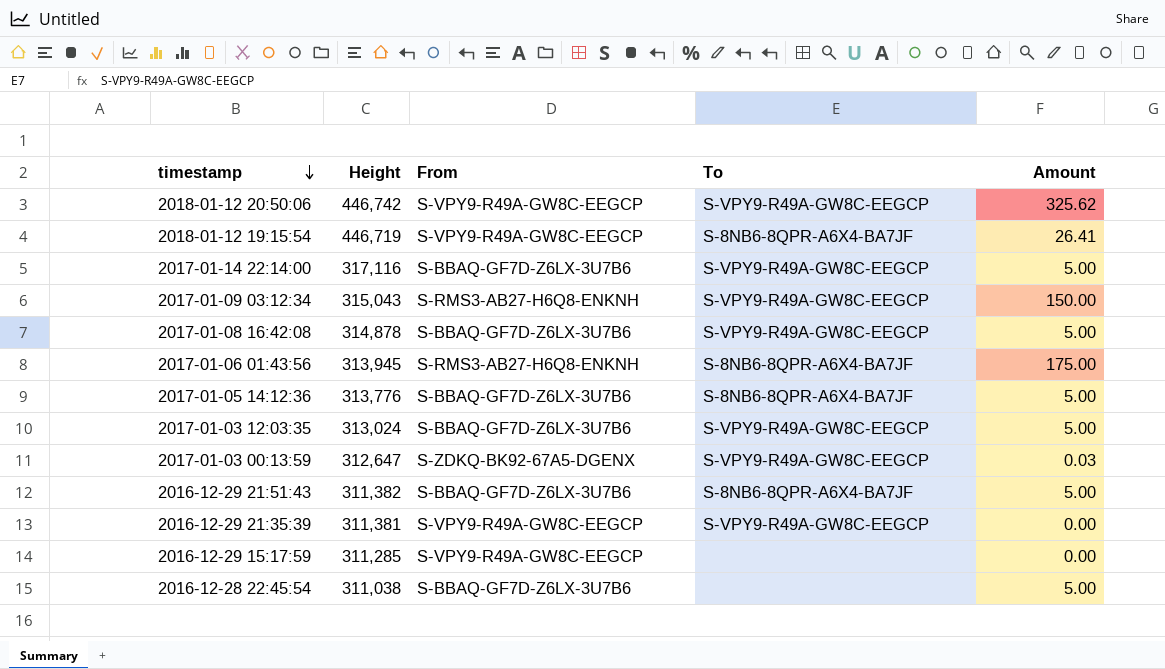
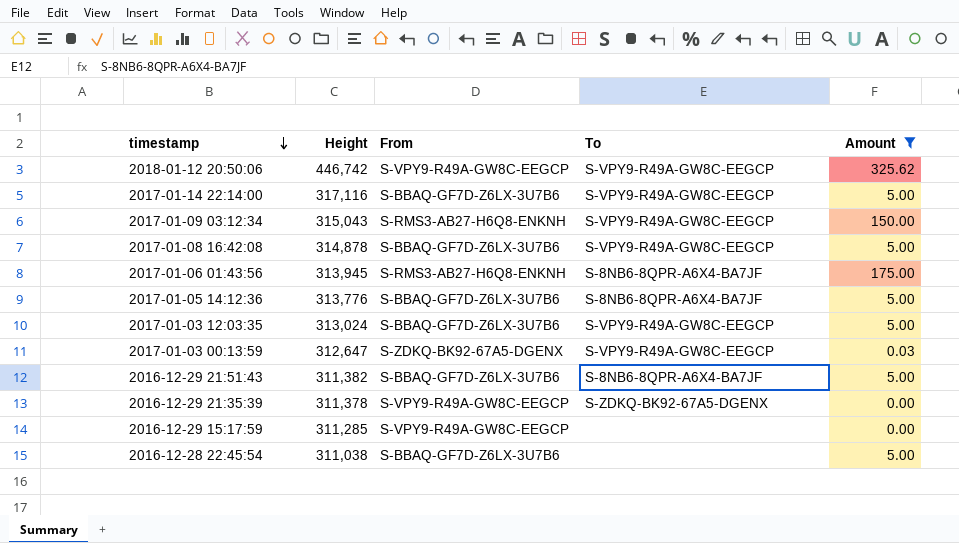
filter: none -> Amount != 26.41
2016-12-29 21:35:39 | Height: 311,381 -> 311,378
2016-12-29 21:35:39 | To: S-VPY9-R49A-GW8C-EEGCP -> S-ZDKQ-BK92-67A5-DGENX

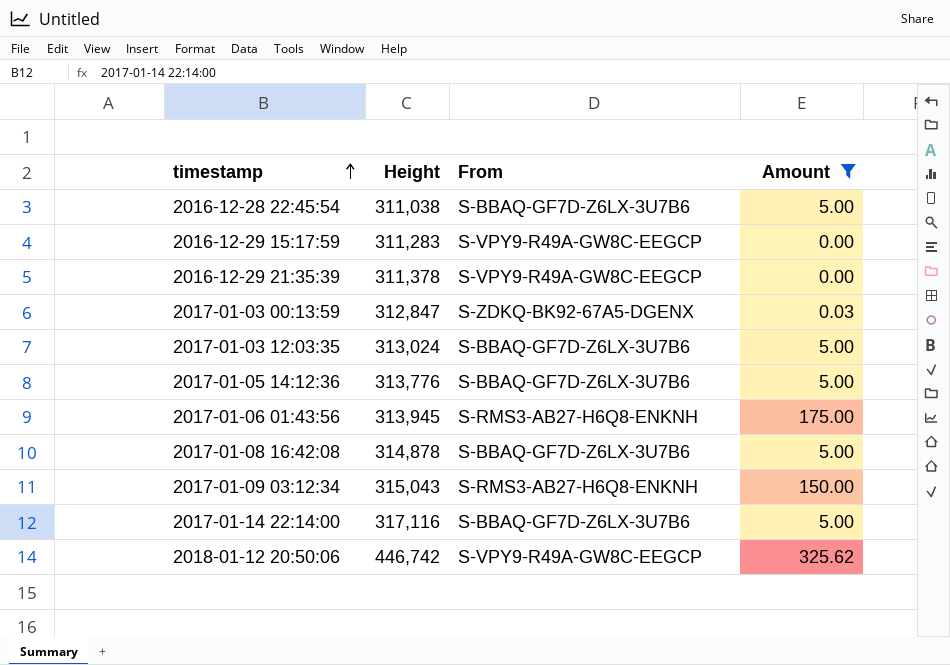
row order: timestamp descending -> timestamp ascending
column To | position: 4 -> none
row 2016-12-29 21:51:43: 311,382 | S-BBAQ-GF7D-Z6LX-3U7B6 | S-8NB6-8QPR-A6X4-BA7JF | 5.00 -> none
2016-12-29 15:17:59 | Height: 311,285 -> 311,283
2017-01-03 00:13:59 | Height: 312,647 -> 312,847

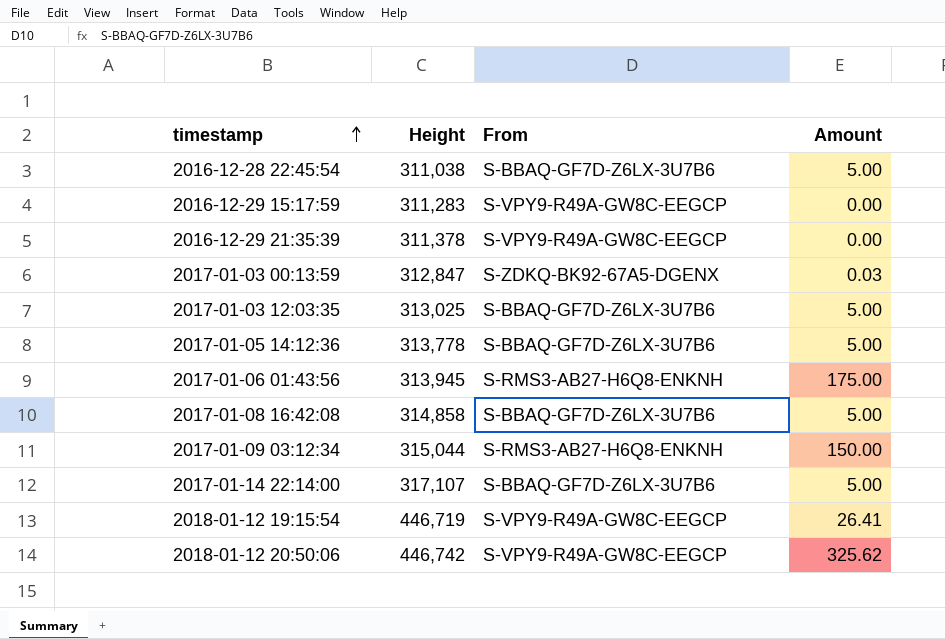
filter: Amount != 26.41 -> none
2017-01-03 12:03:35 | Height: 313,024 -> 313,025
2017-01-05 14:12:36 | Height: 313,776 -> 313,778
2017-01-08 16:42:08 | Height: 314,878 -> 314,858
2017-01-09 03:12:34 | Height: 315,043 -> 315,044
2017-01-14 22:14:00 | Height: 317,116 -> 317,107

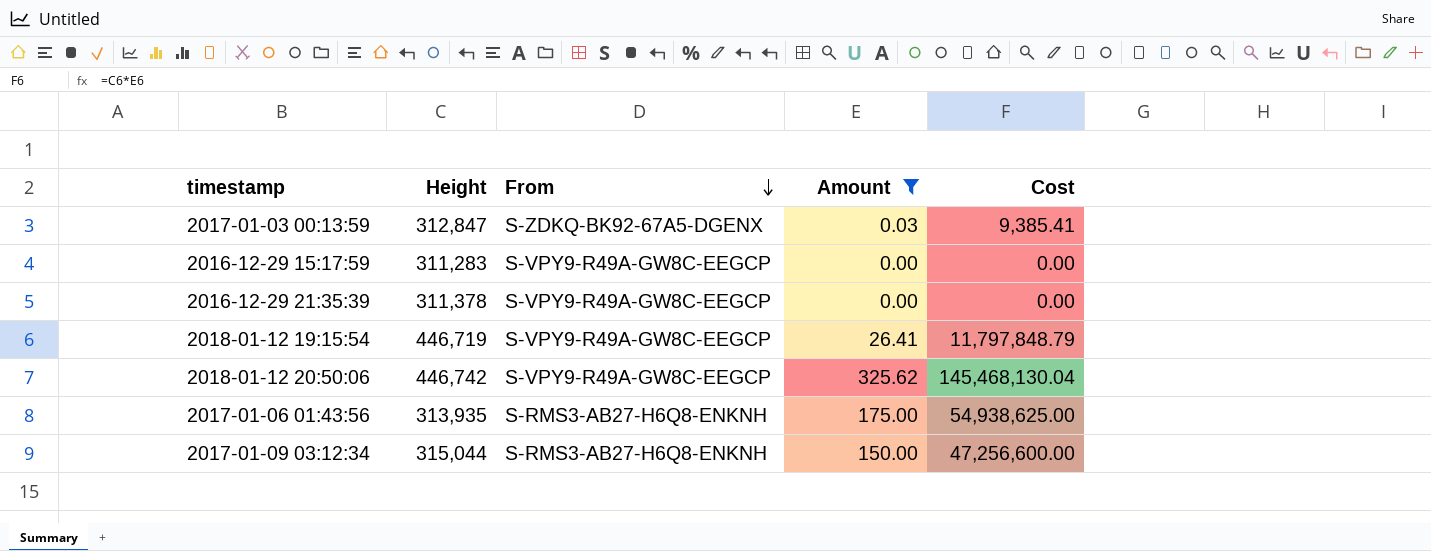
filter: none -> Amount != 5.00
row order: timestamp ascending -> From descending
column Cost | formula: none -> [Height] * [Amount]
2017-01-06 01:43:56 | Height: 313,945 -> 313,935

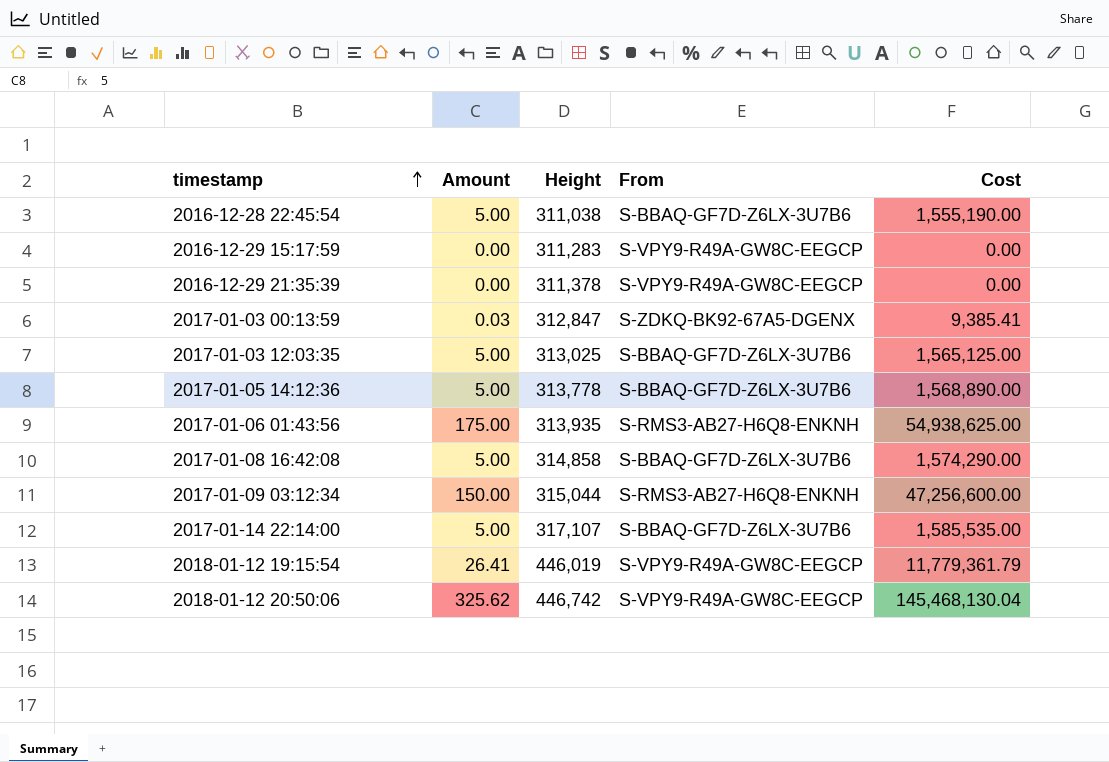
filter: Amount != 5.00 -> none
row order: From descending -> timestamp ascending
column Amount | position: 4 -> 2
2018-01-12 19:15:54 | Height: 446,719 -> 446,019
2018-01-12 19:15:54 | Cost: 11,797,848.79 -> 11,779,361.79

